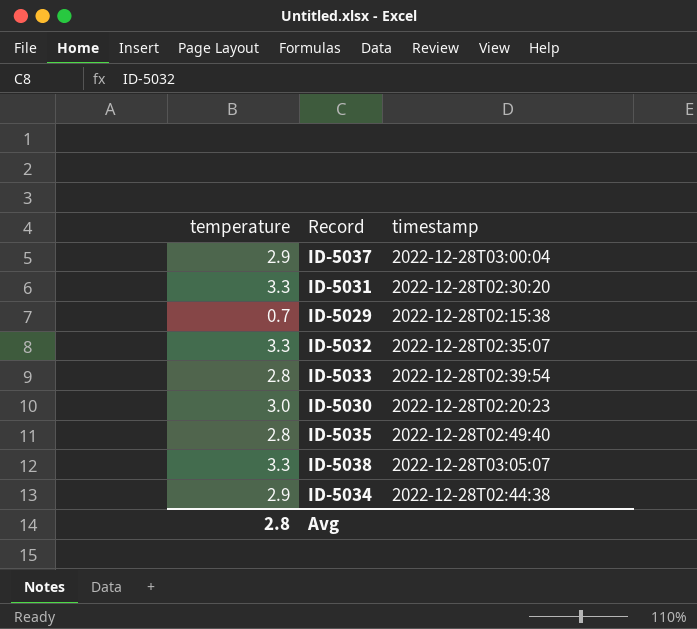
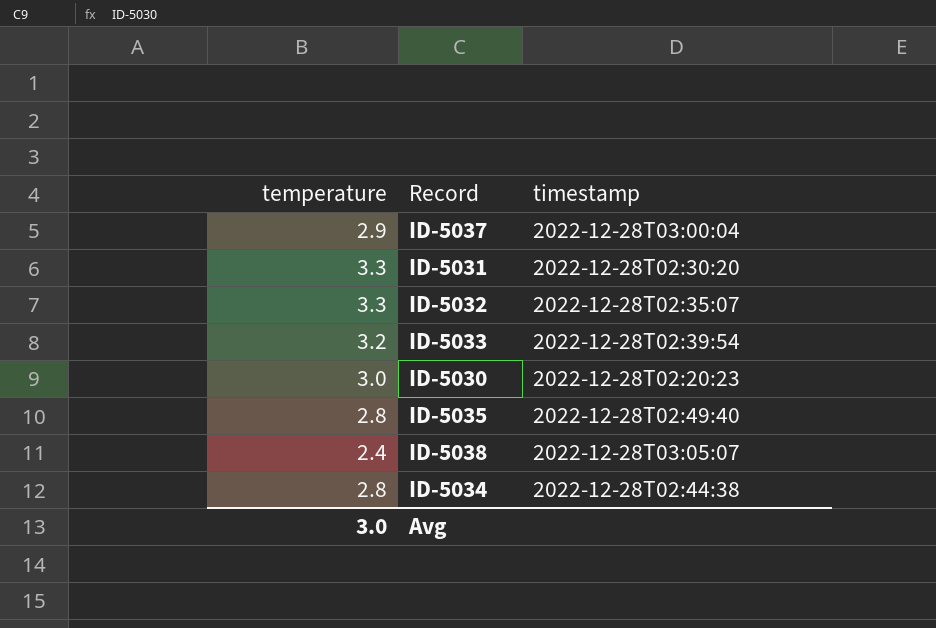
row ID-5029: 0.7 | 2022-12-28T02:15:38 -> none
ID-5033 | temperature: 2.8 -> 3.2
ID-5038 | temperature: 3.3 -> 2.4
ID-5034 | temperature: 2.9 -> 2.8
Avg | temperature: 2.8 -> 3.0

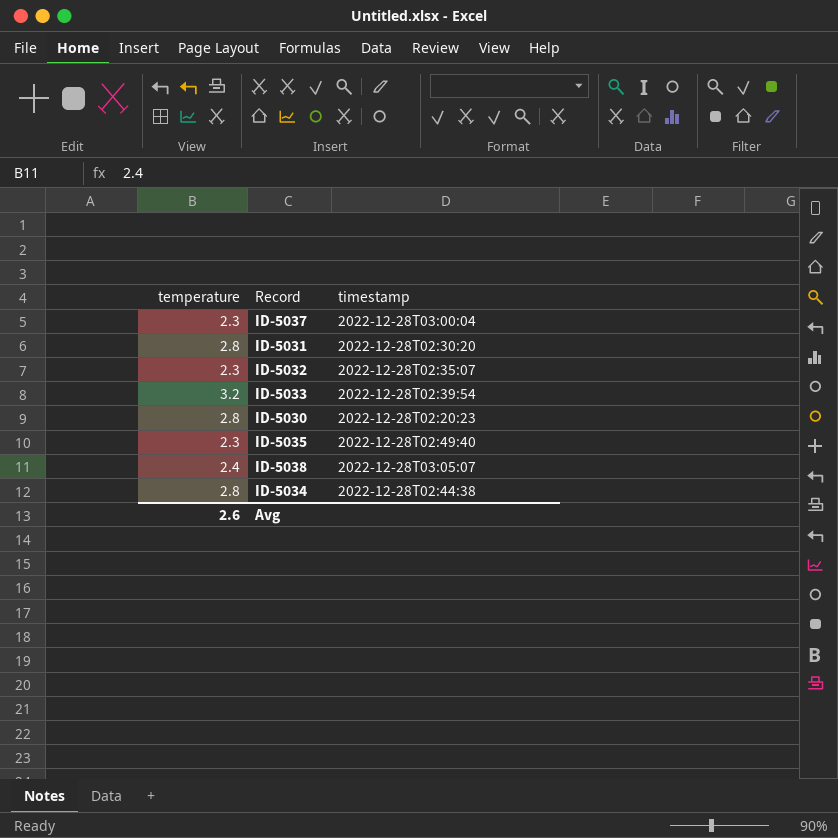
ID-5037 | temperature: 2.9 -> 2.3
ID-5031 | temperature: 3.3 -> 2.8
ID-5032 | temperature: 3.3 -> 2.3
ID-5030 | temperature: 3.0 -> 2.8
ID-5035 | temperature: 2.8 -> 2.3
Avg | temperature: 3.0 -> 2.6

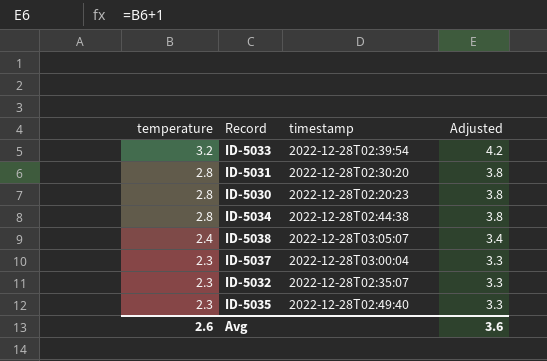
row order: none -> temperature descending
column Adjusted | formula: none -> [temperature] + 1

